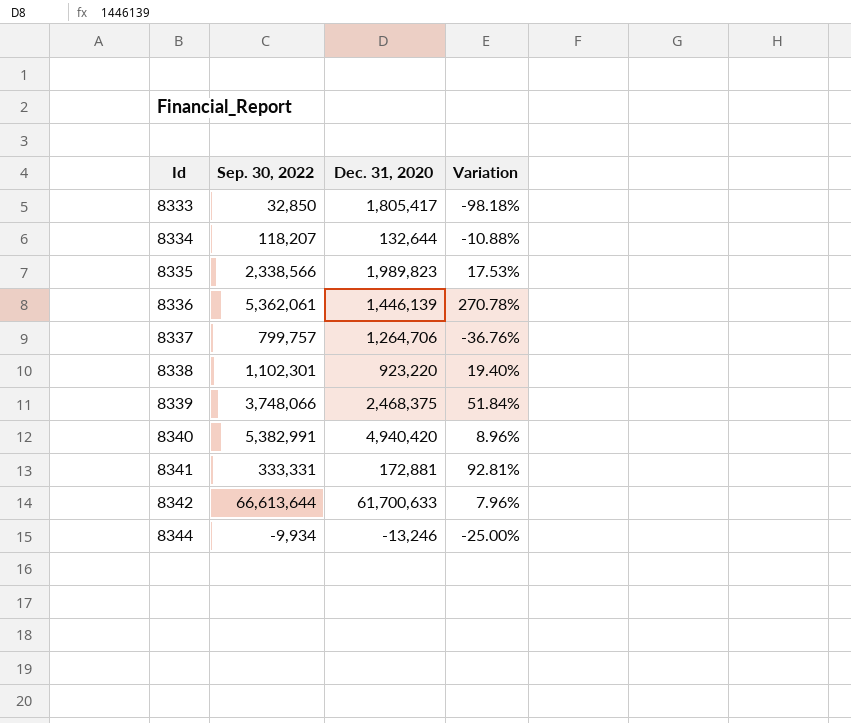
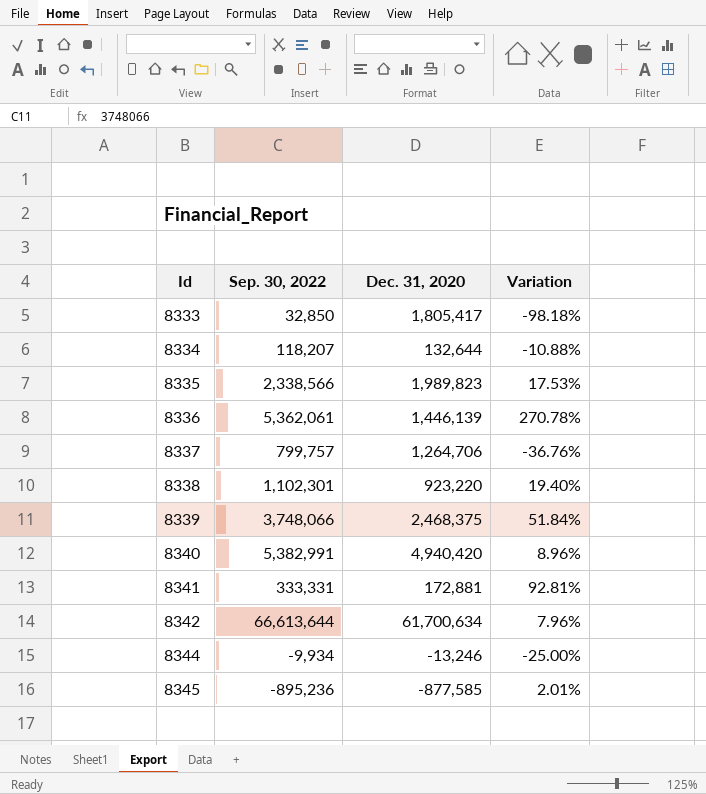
8342 | Dec. 31, 2020: 61,700,633 -> 61,700,634
row 8345: none -> -895,236 | -877,585 | 2.01%

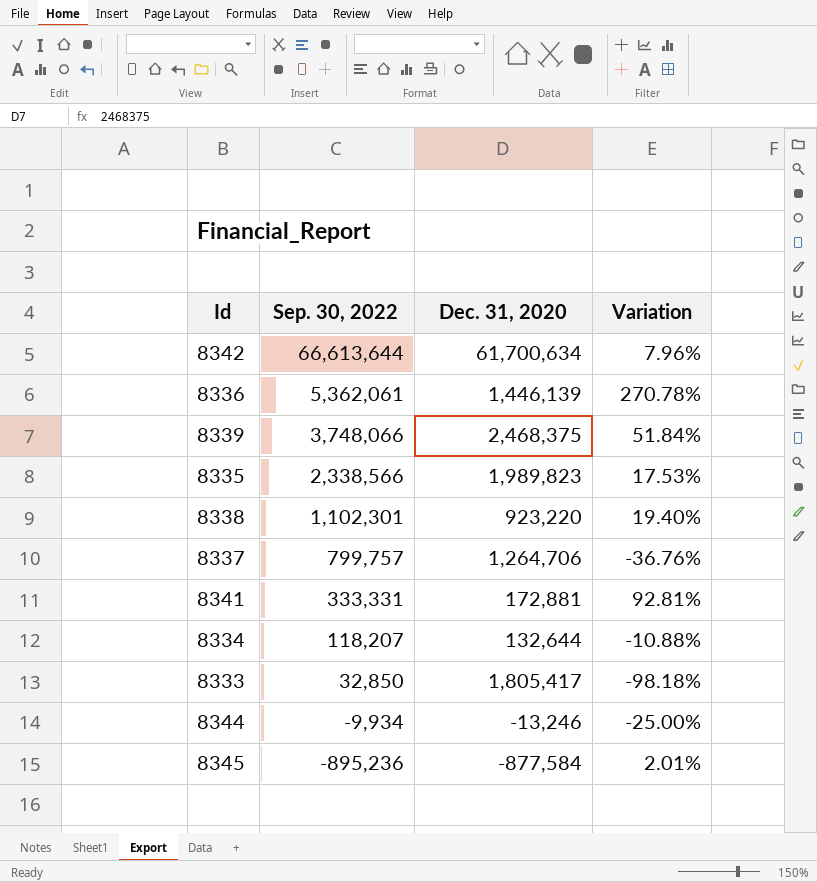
row order: Id ascending -> Sep. 30, 2022 descending
row 8340: 5,382,991 | 4,940,420 | 8.96% -> none
8345 | Dec. 31, 2020: -877,585 -> -877,584

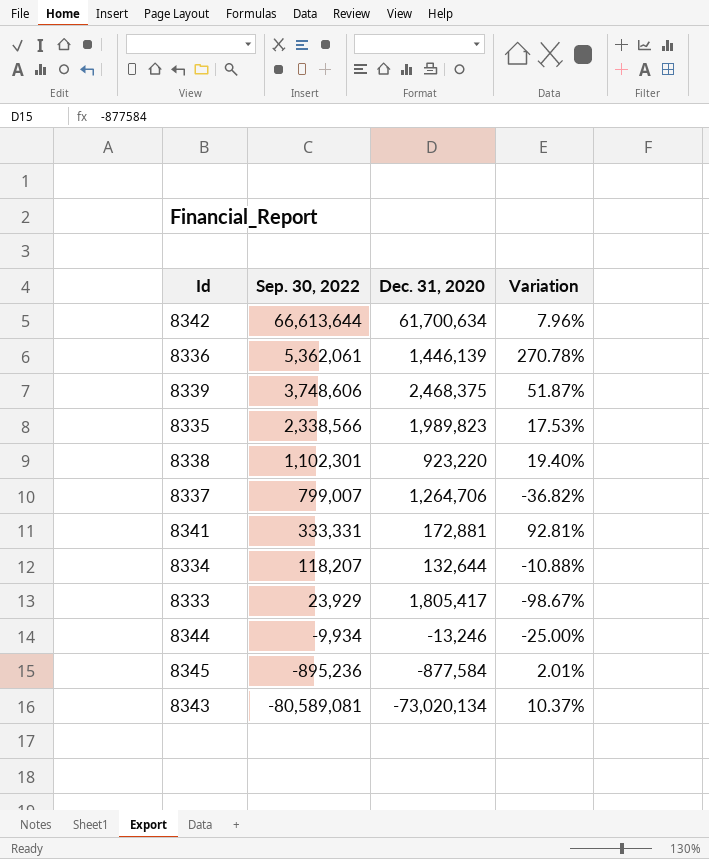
8339 | Sep. 30, 2022: 3,748,066 -> 3,748,606
8339 | Variation: 51.84% -> 51.87%
8337 | Sep. 30, 2022: 799,757 -> 799,007
8337 | Variation: -36.76% -> -36.82%
8333 | Sep. 30, 2022: 32,850 -> 23,929
8333 | Variation: -98.18% -> -98.67%
row 8343: none -> -80,589,081 | -73,020,134 | 10.37%

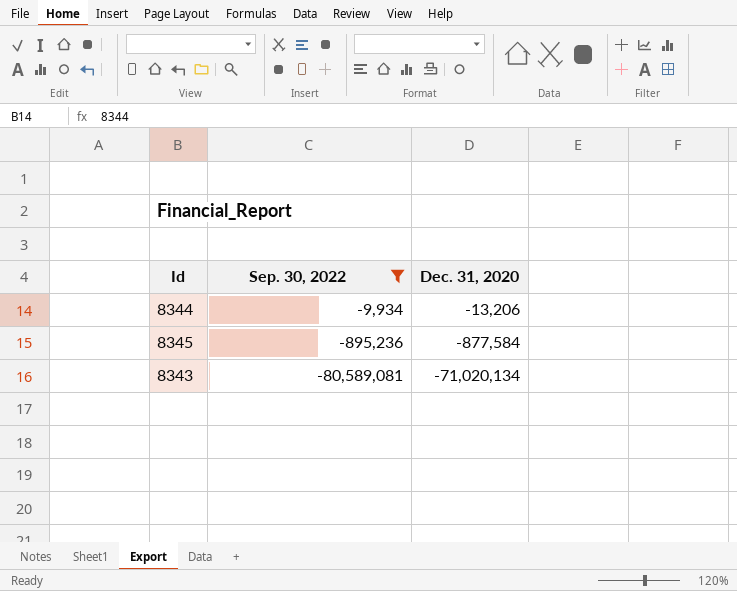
filter: none -> Sep. 30, 2022 <= -9,934
column Variation | formula: ([Sep. 30, 2022] - [Dec. 31, 2020]) / [Dec. 31, 2020] -> none
8344 | Dec. 31, 2020: -13,246 -> -13,206
8343 | Dec. 31, 2020: -73,020,134 -> -71,020,134

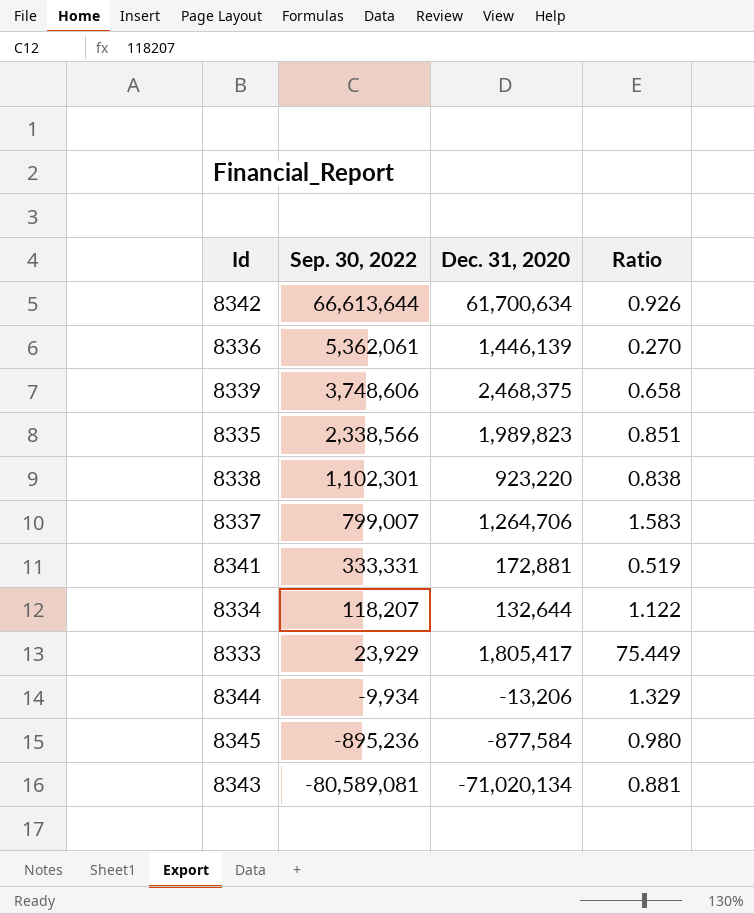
filter: Sep. 30, 2022 <= -9,934 -> none
column Ratio | formula: none -> [Dec. 31, 2020] / [Sep. 30, 2022]

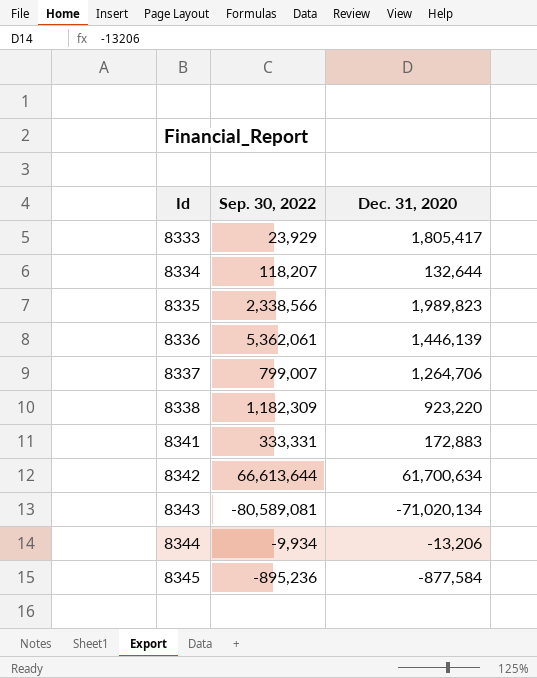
row order: Sep. 30, 2022 descending -> Id ascending
column Ratio | formula: [Dec. 31, 2020] / [Sep. 30, 2022] -> none
row 8339: 3,748,606 | 2,468,375 | 0.658 -> none
8338 | Sep. 30, 2022: 1,102,301 -> 1,182,309
8341 | Dec. 31, 2020: 172,881 -> 172,883

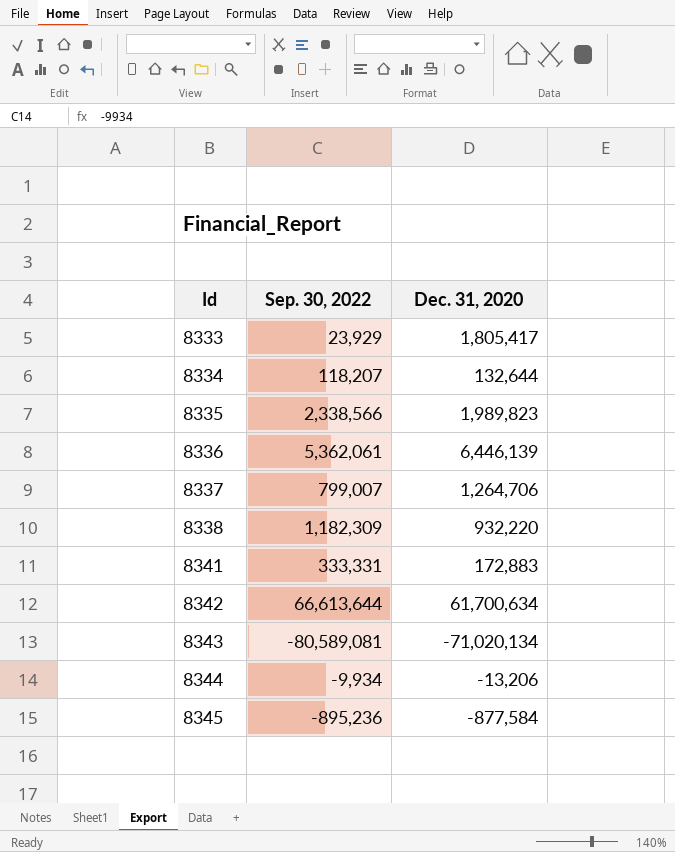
8336 | Dec. 31, 2020: 1,446,139 -> 6,446,139
8338 | Dec. 31, 2020: 923,220 -> 932,220

